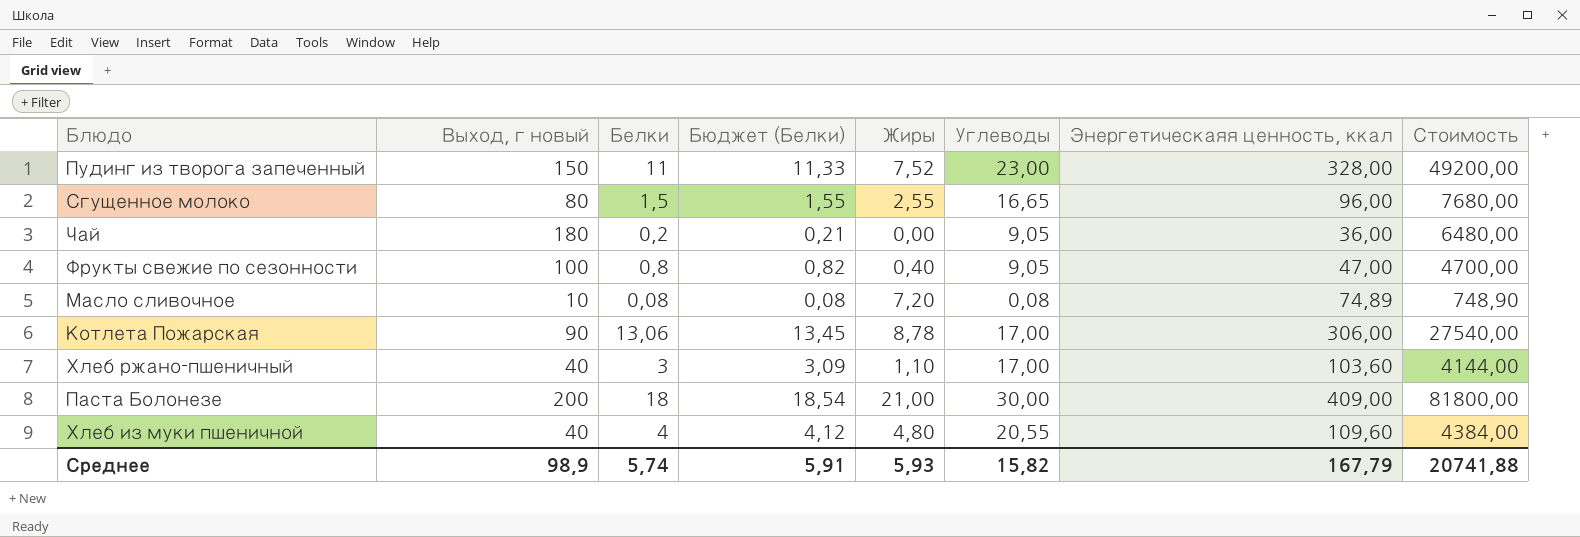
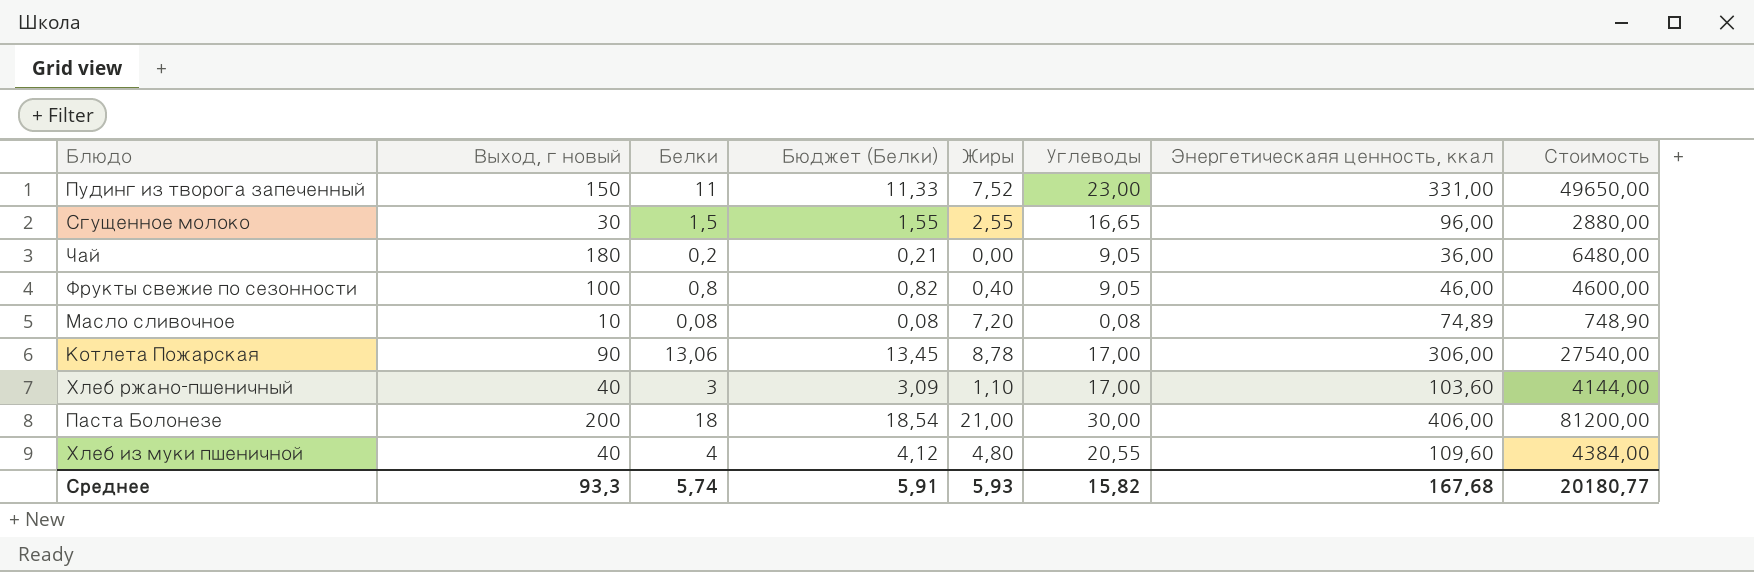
Пудинг из творога запеченный | Энергетическаяя ценность, ккал: 328,00 -> 331,00
Пудинг из творога запеченный | Стоимость: 49200,00 -> 49650,00
Сгущенное молоко | Выход, г новый: 80 -> 30
Сгущенное молоко | Стоимость: 7680,00 -> 2880,00
Фрукты свежие по сезонности | Энергетическаяя ценность, ккал: 47,00 -> 46,00
Фрукты свежие по сезонности | Стоимость: 4700,00 -> 4600,00
Паста Болонезе | Энергетическаяя ценность, ккал: 409,00 -> 406,00
Паста Болонезе | Стоимость: 81800,00 -> 81200,00
Среднее | Выход, г новый: 98,9 -> 93,3
Среднее | Энергетическаяя ценность, ккал: 167,79 -> 167,68
Среднее | Стоимость: 20741,88 -> 20180,77

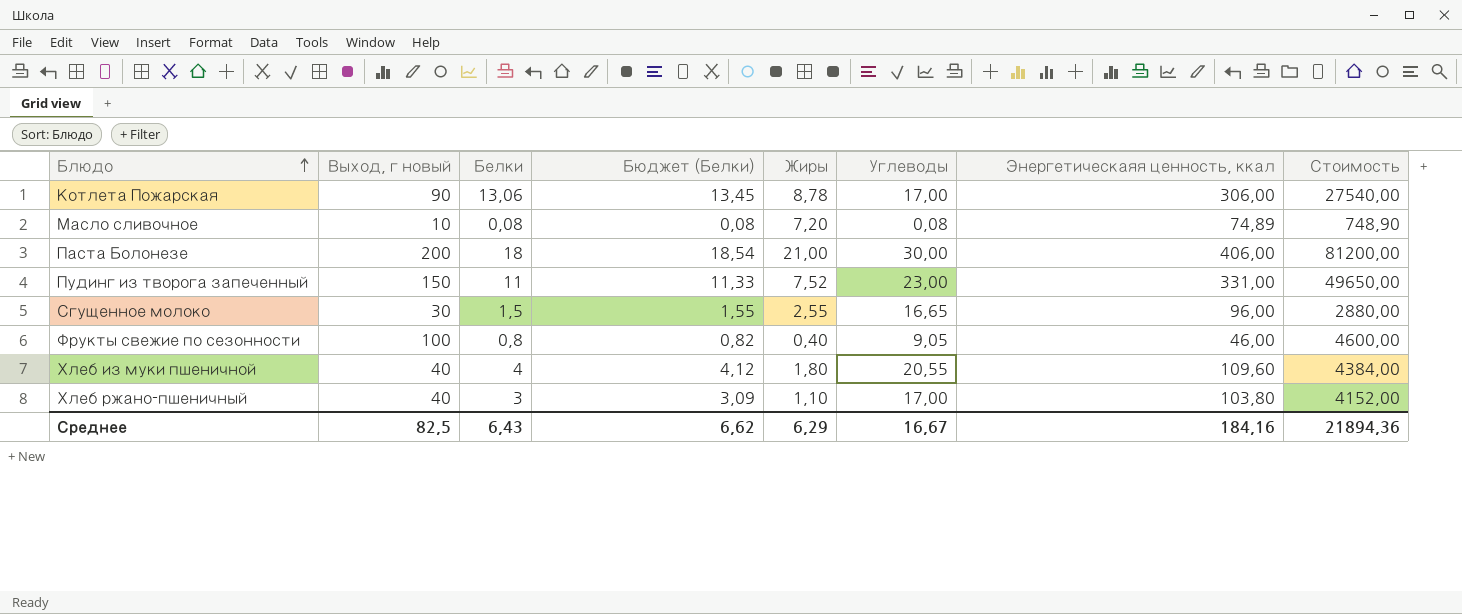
row order: none -> Блюдо ascending
row Чай: 180 | 0,2 | 0,21 | 0,00 | 9,05 | 36,00 | 6480,00 -> none
Хлеб из муки пшеничной | Жиры: 4,80 -> 1,80
Хлеб ржано-пшеничный | Энергетическаяя ценность, ккал: 103,60 -> 103,80
Хлеб ржано-пшеничный | Стоимость: 4144,00 -> 4152,00
Среднее | Выход, г новый: 93,3 -> 82,5
Среднее | Белки: 5,74 -> 6,43
Среднее | Бюджет (Белки): 5,91 -> 6,62
Среднее | Жиры: 5,93 -> 6,29
Среднее | Углеводы: 15,82 -> 16,67
Среднее | Энергетическаяя ценность, ккал: 167,68 -> 184,16
Среднее | Стоимость: 20180,77 -> 21894,36

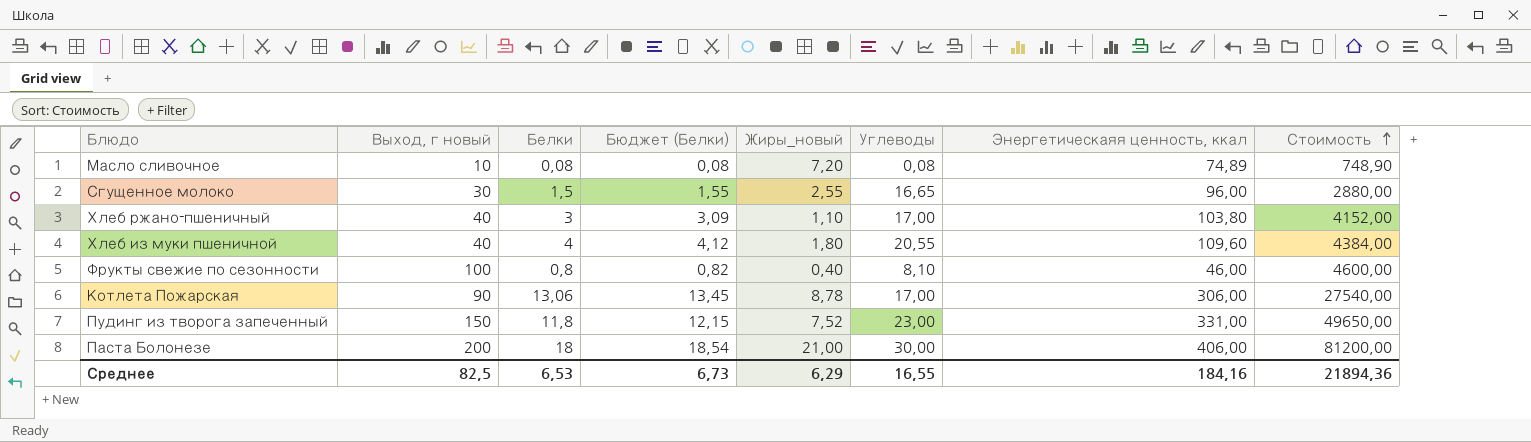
row order: Блюдо ascending -> Стоимость ascending
column name: Жиры -> Жиры_новый
Фрукты свежие по сезонности | Углеводы: 9,05 -> 8,10
Пудинг из творога запеченный | Белки: 11 -> 11,8
Пудинг из творога запеченный | Бюджет (Белки): 11,33 -> 12,15
Среднее | Белки: 6,43 -> 6,53
Среднее | Бюджет (Белки): 6,62 -> 6,73
Среднее | Углеводы: 16,67 -> 16,55

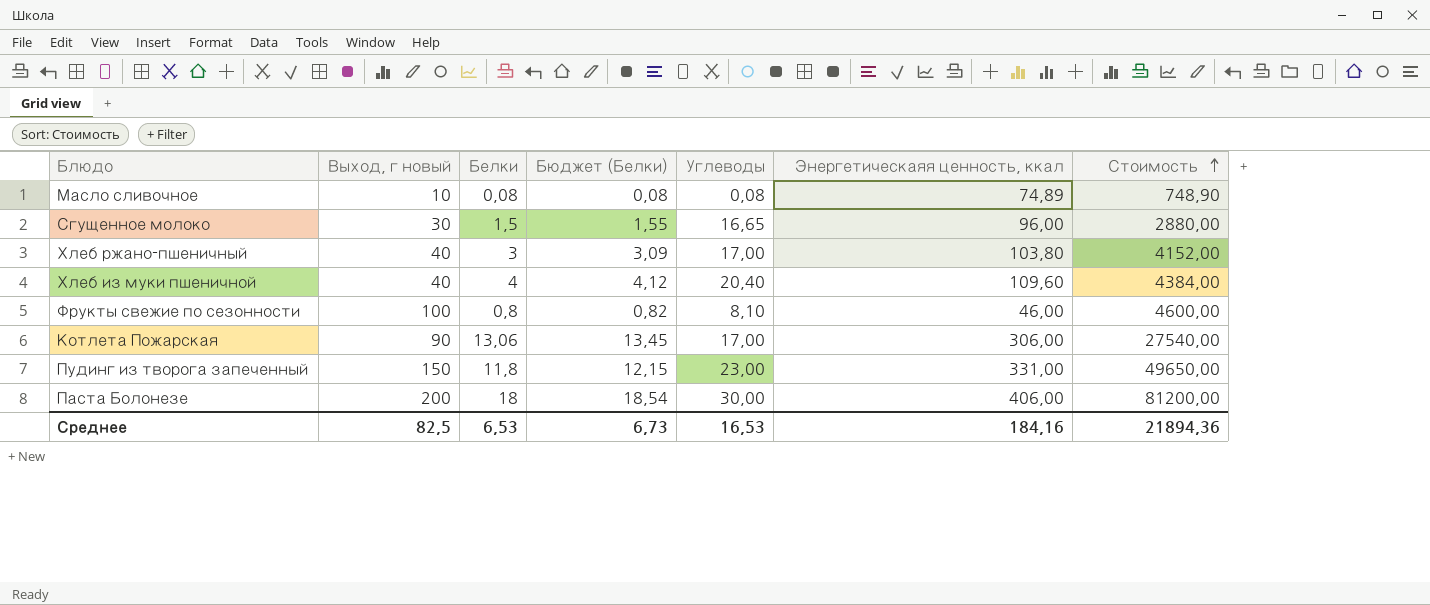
column Жиры_новый | position: 5 -> none
Хлеб из муки пшеничной | Углеводы: 20,55 -> 20,40
Среднее | Углеводы: 16,55 -> 16,53

